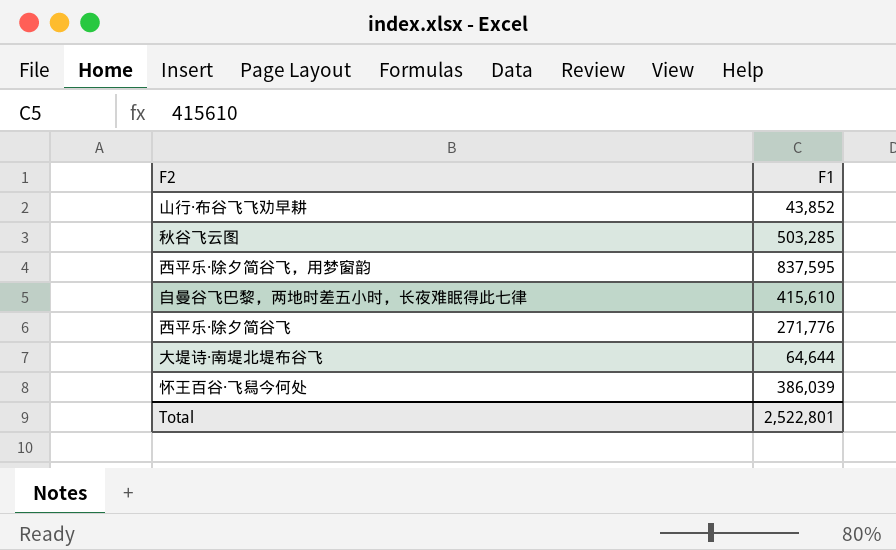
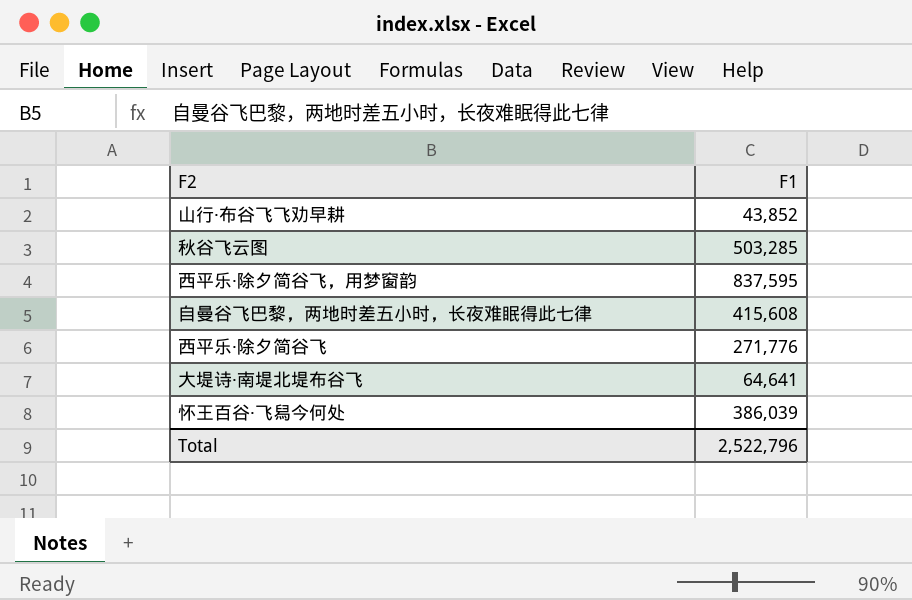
自曼谷飞巴黎，两地时差五小时，长夜难眠得此七律 | F1: 415,610 -> 415,608
大堤诗·南堤北堤布谷飞 | F1: 64,644 -> 64,641
Total | F1: 2,522,801 -> 2,522,796

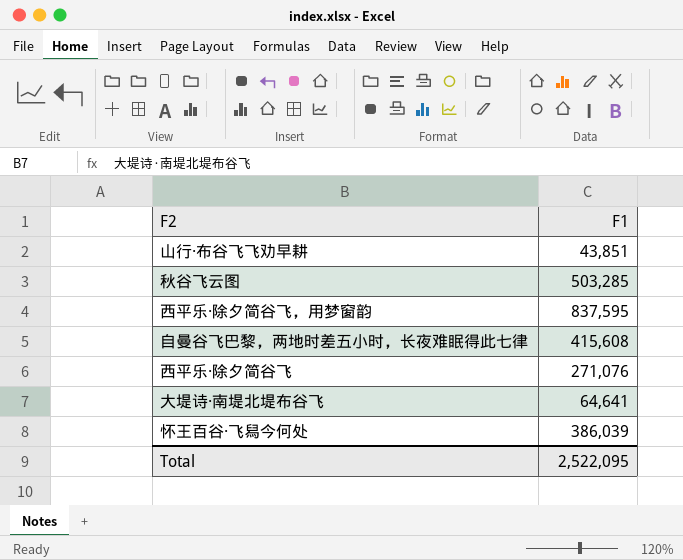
山行·布谷飞飞劝早耕 | F1: 43,852 -> 43,851
西平乐·除夕简谷飞 | F1: 271,776 -> 271,076
Total | F1: 2,522,796 -> 2,522,095

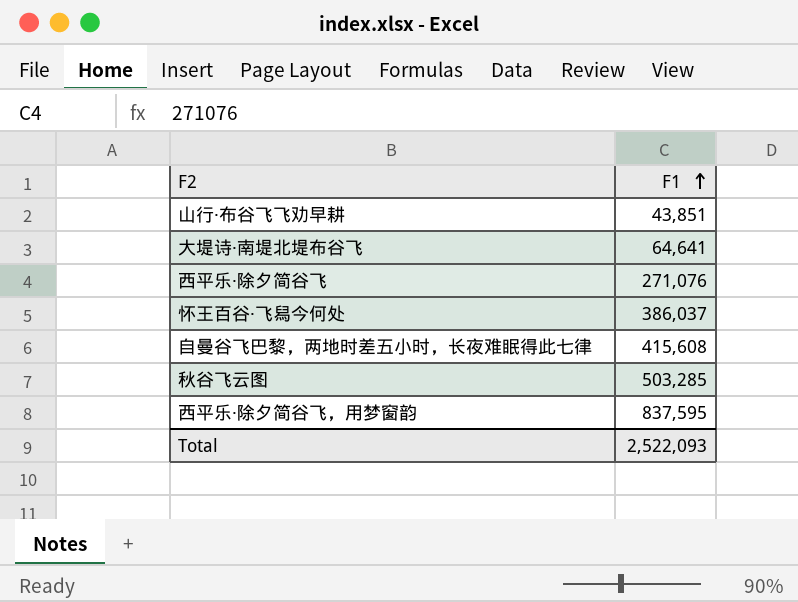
row order: none -> F1 ascending
怀王百谷·飞舄今何处 | F1: 386,039 -> 386,037
Total | F1: 2,522,095 -> 2,522,093

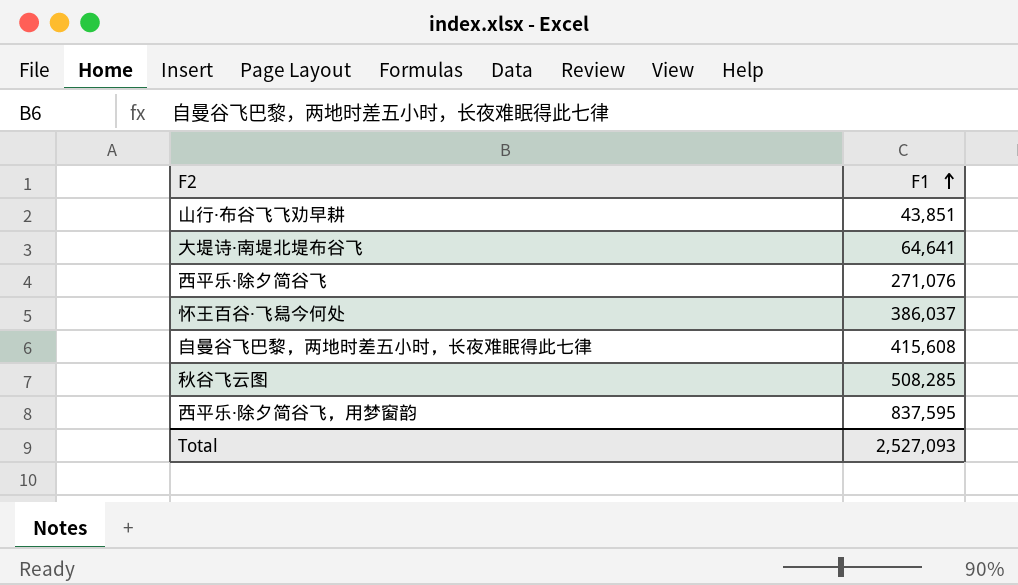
秋谷飞云图 | F1: 503,285 -> 508,285
Total | F1: 2,522,093 -> 2,527,093

